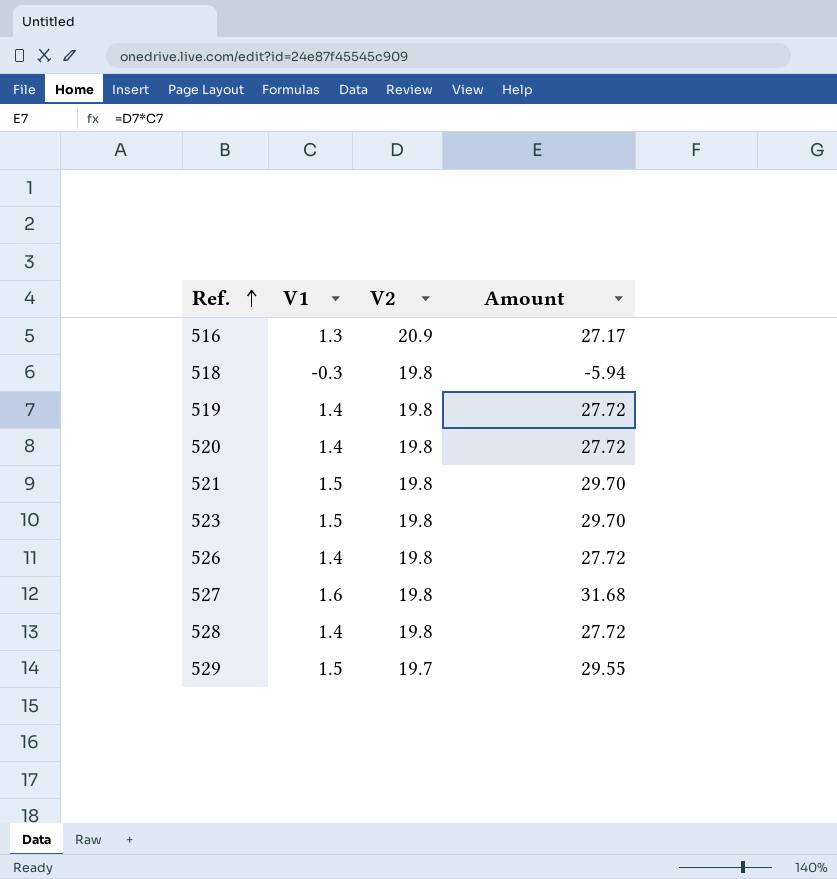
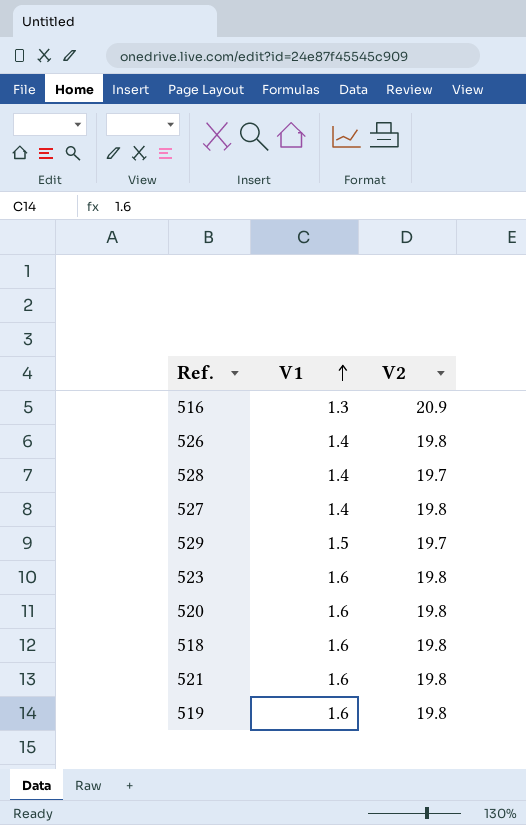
row order: Ref. ascending -> V1 ascending
column Amount | formula: [V1] * [V2] -> none
528 | V2: 19.8 -> 19.7
527 | V1: 1.6 -> 1.4
523 | V1: 1.5 -> 1.6
520 | V1: 1.4 -> 1.6
518 | V1: -0.3 -> 1.6
521 | V1: 1.5 -> 1.6
519 | V1: 1.4 -> 1.6

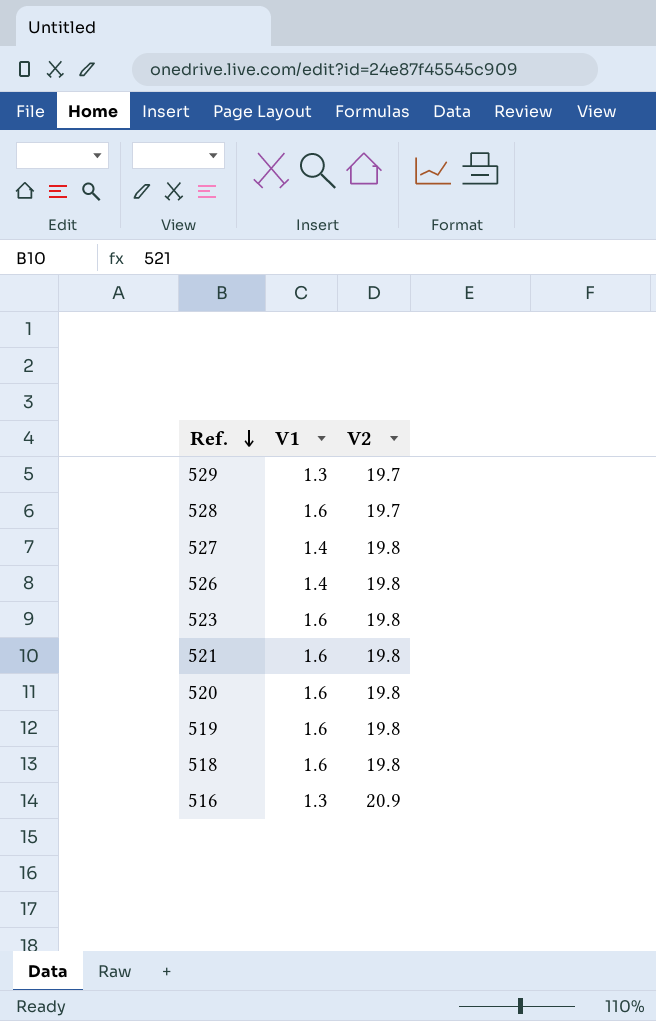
row order: V1 ascending -> Ref. descending
529 | V1: 1.5 -> 1.3
528 | V1: 1.4 -> 1.6

